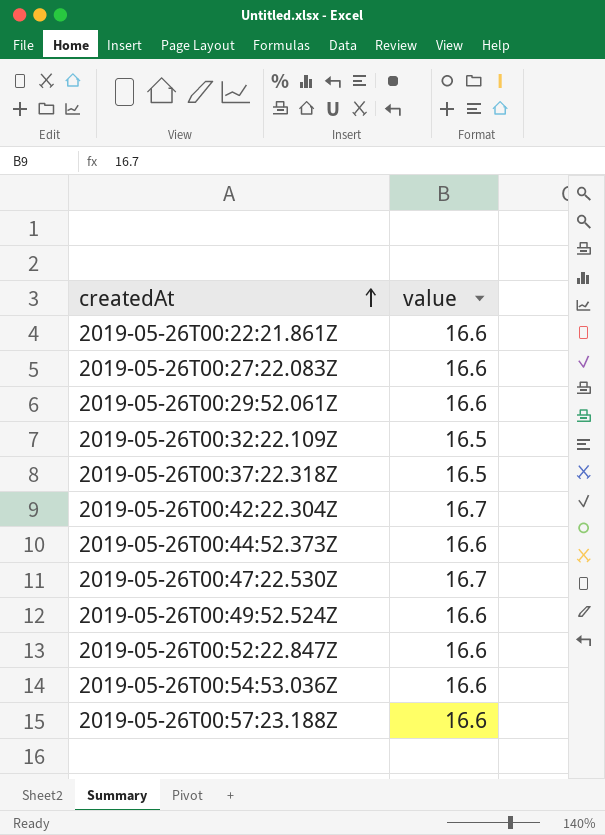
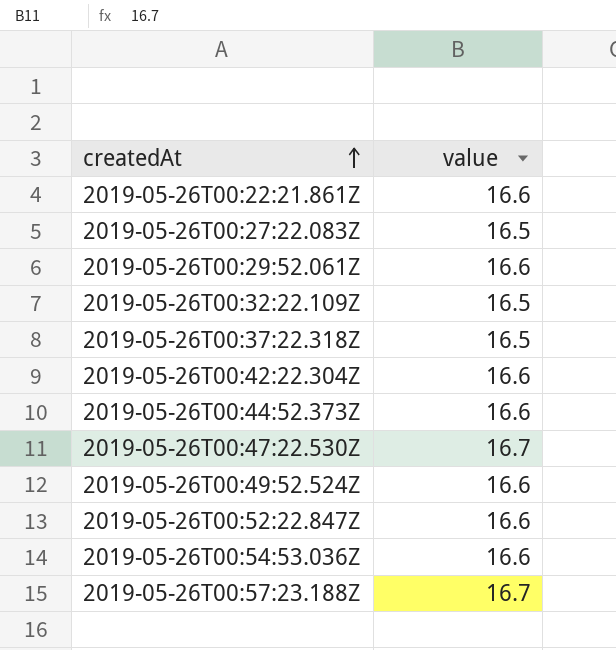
2019-05-26T00:27:22.083Z | value: 16.6 -> 16.5
2019-05-26T00:42:22.304Z | value: 16.7 -> 16.6
2019-05-26T00:57:23.188Z | value: 16.6 -> 16.7

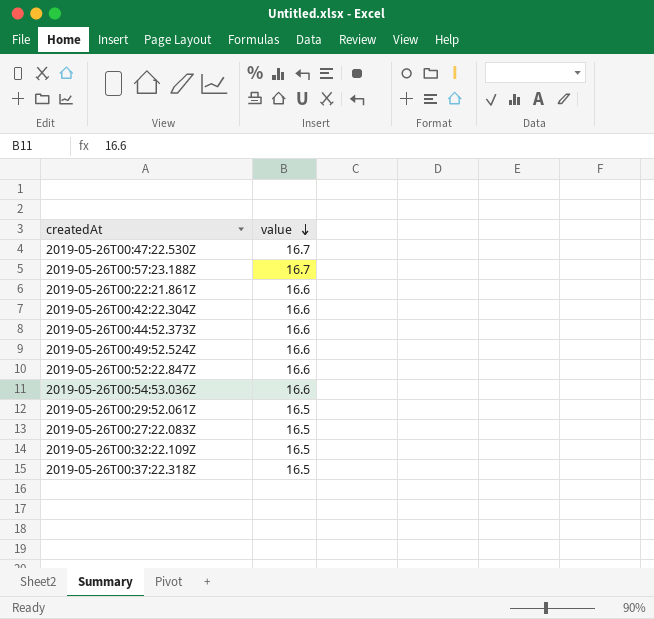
row order: createdAt ascending -> value descending
2019-05-26T00:29:52.061Z | value: 16.6 -> 16.5

